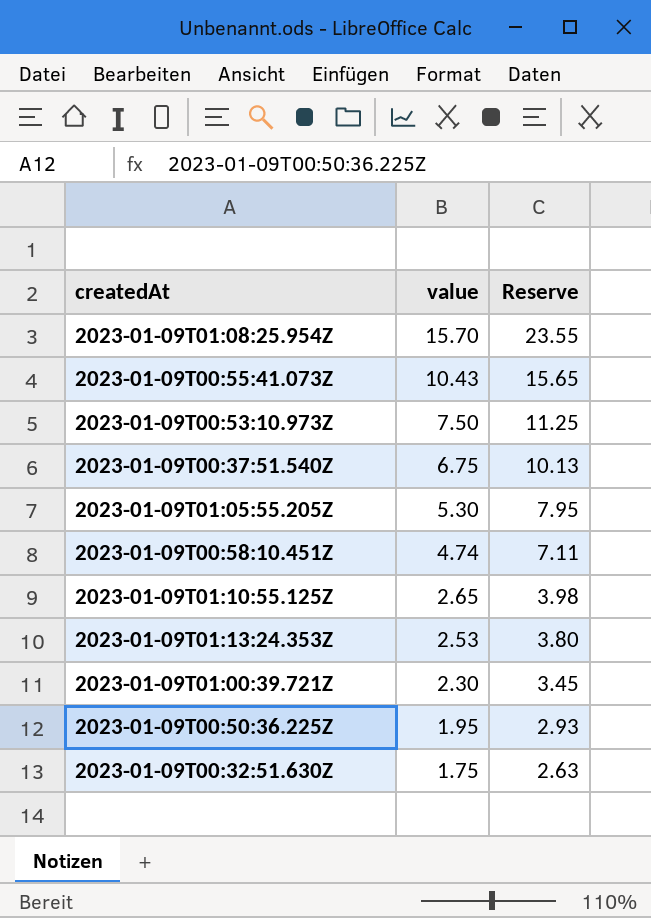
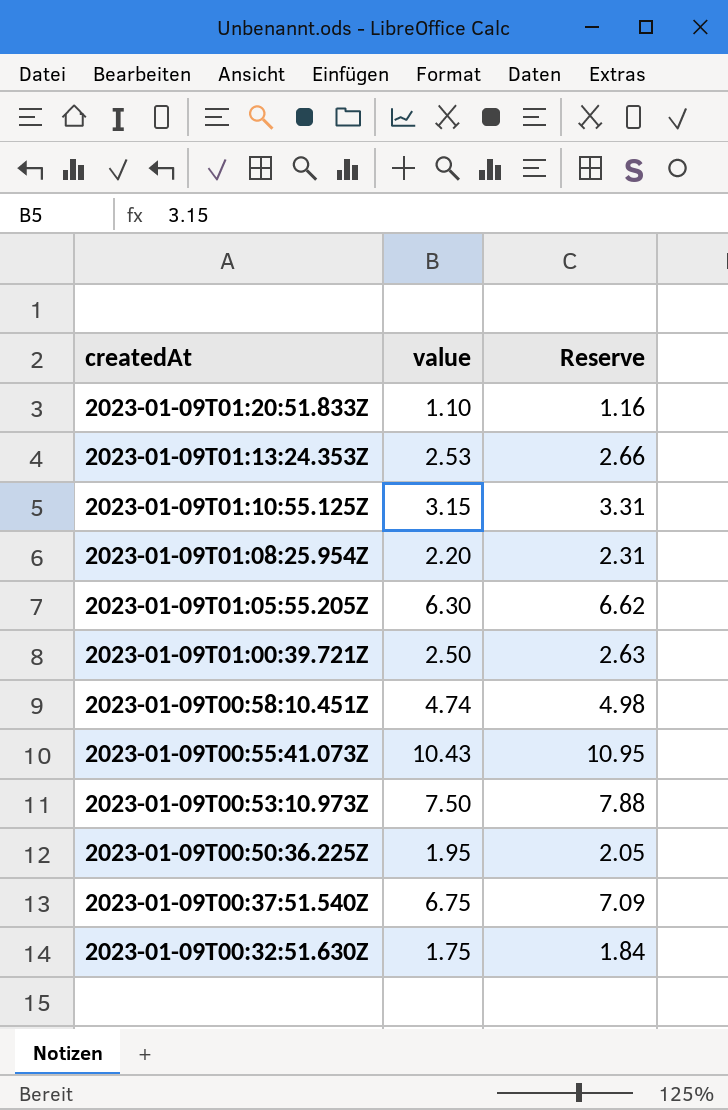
row order: value descending -> createdAt descending
column Reserve | formula: [value] * 1.5 -> [value] * 1.05
row 2023-01-09T01:20:51.833Z: none -> 1.10 | 1.16
2023-01-09T01:10:55.125Z | value: 2.65 -> 3.15
2023-01-09T01:08:25.954Z | value: 15.70 -> 2.20
2023-01-09T01:05:55.205Z | value: 5.30 -> 6.30
2023-01-09T01:00:39.721Z | value: 2.30 -> 2.50

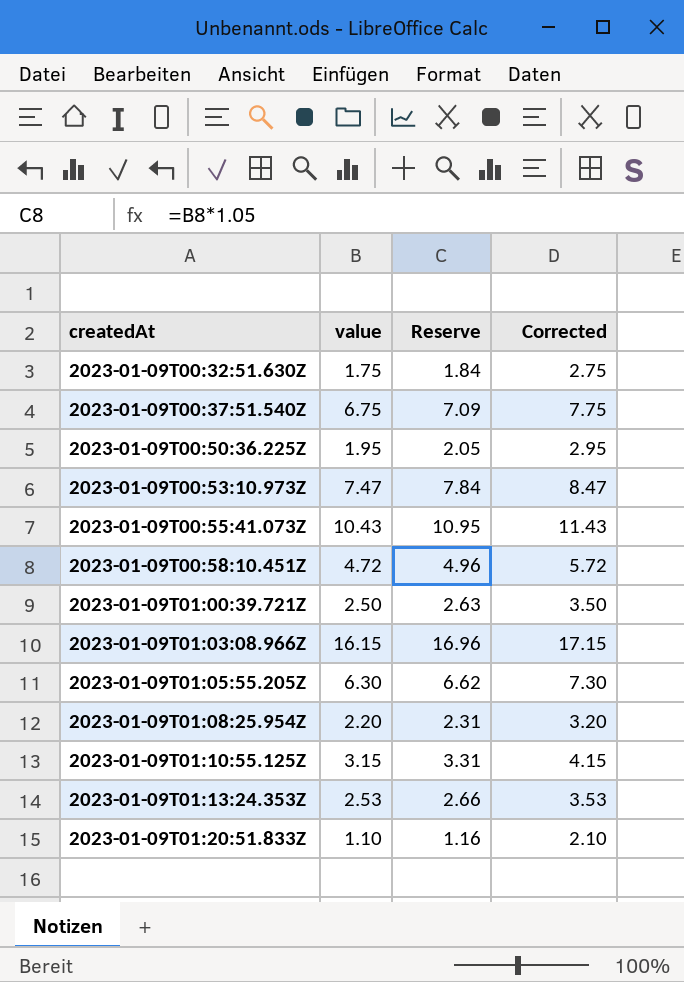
row order: createdAt descending -> createdAt ascending
column Corrected | formula: none -> [value] + 1
2023-01-09T00:53:10.973Z | value: 7.50 -> 7.47
2023-01-09T00:53:10.973Z | Reserve: 7.88 -> 7.84
2023-01-09T00:58:10.451Z | value: 4.74 -> 4.72
2023-01-09T00:58:10.451Z | Reserve: 4.98 -> 4.96
row 2023-01-09T01:03:08.966Z: none -> 16.15 | 16.96 | 17.15

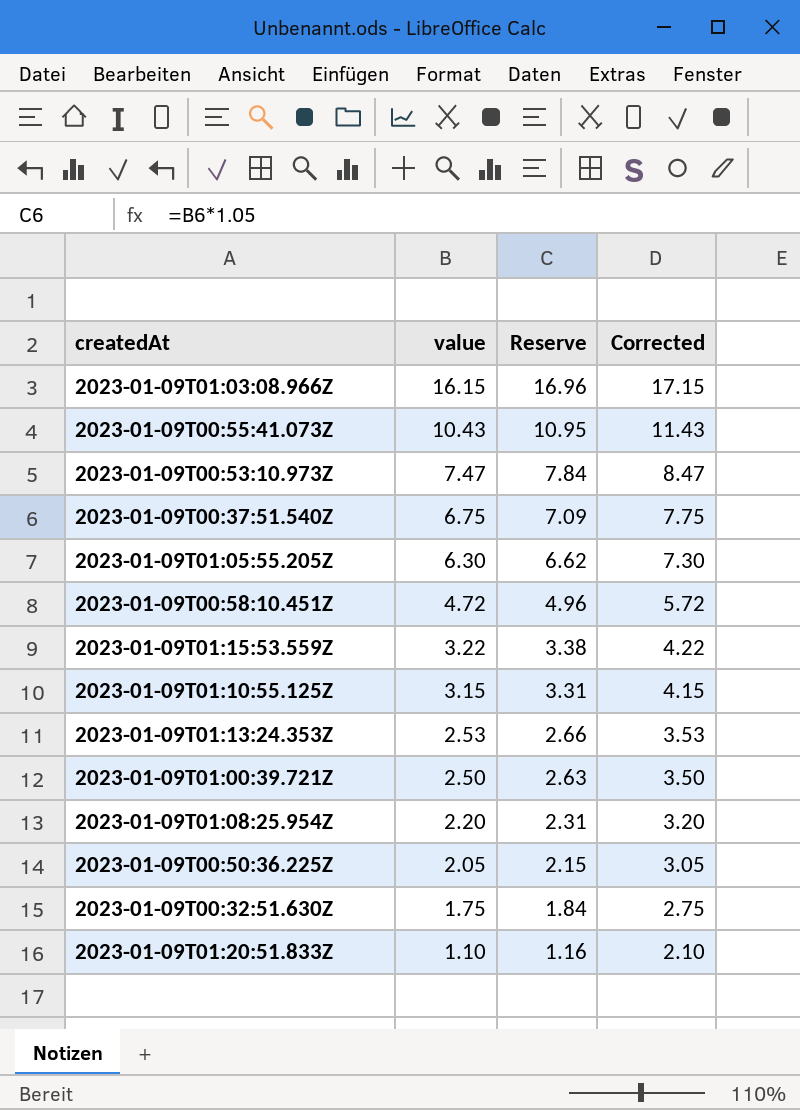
row order: createdAt ascending -> value descending
row 2023-01-09T01:15:53.559Z: none -> 3.22 | 3.38 | 4.22
2023-01-09T00:50:36.225Z | value: 1.95 -> 2.05
2023-01-09T00:50:36.225Z | Reserve: 2.05 -> 2.15
2023-01-09T00:50:36.225Z | Corrected: 2.95 -> 3.05

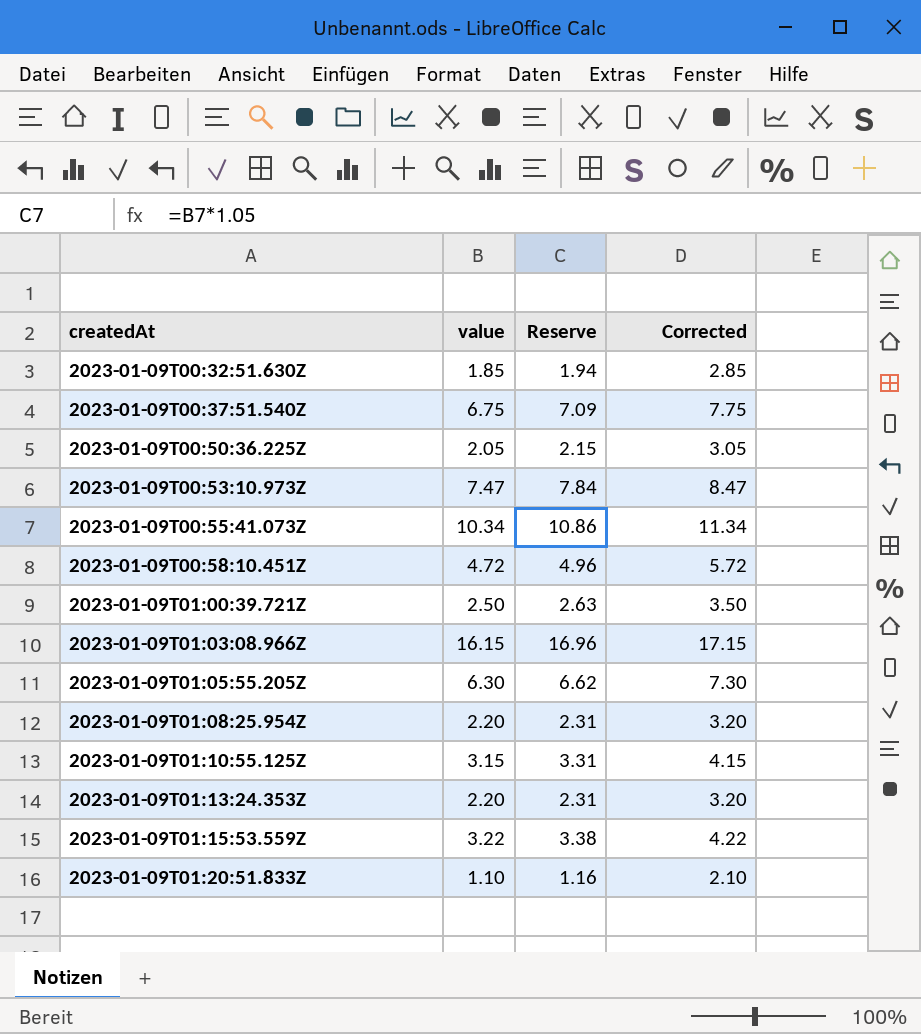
row order: value descending -> createdAt ascending
2023-01-09T00:32:51.630Z | value: 1.75 -> 1.85
2023-01-09T00:32:51.630Z | Reserve: 1.84 -> 1.94
2023-01-09T00:32:51.630Z | Corrected: 2.75 -> 2.85
2023-01-09T00:55:41.073Z | value: 10.43 -> 10.34
2023-01-09T00:55:41.073Z | Reserve: 10.95 -> 10.86
2023-01-09T00:55:41.073Z | Corrected: 11.43 -> 11.34
2023-01-09T01:13:24.353Z | value: 2.53 -> 2.20
2023-01-09T01:13:24.353Z | Reserve: 2.66 -> 2.31
2023-01-09T01:13:24.353Z | Corrected: 3.53 -> 3.20

